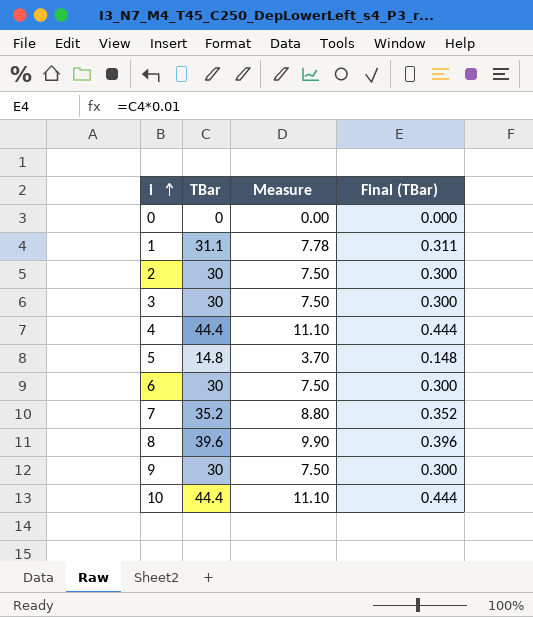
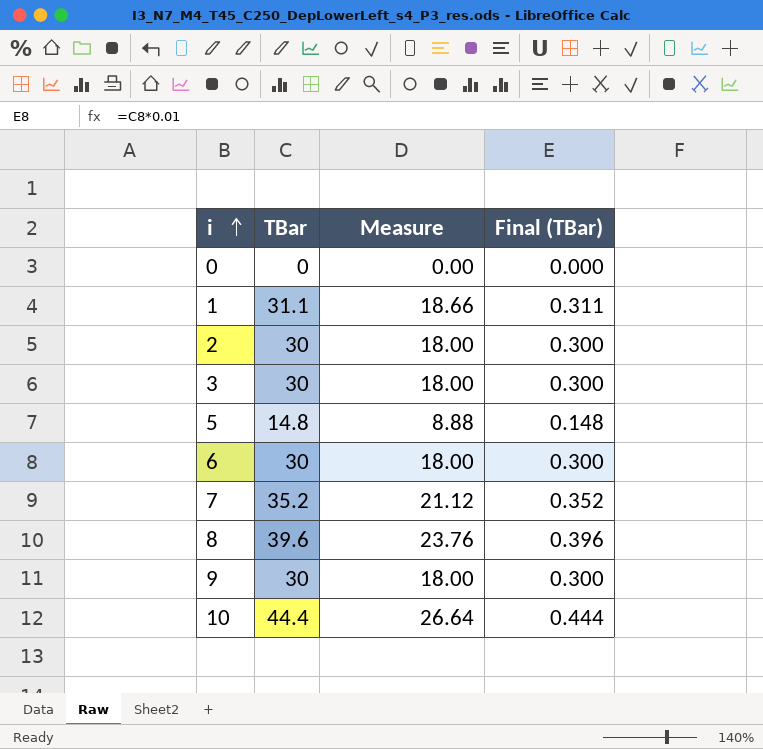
column Measure | formula: [TBar] * 0.25 -> [TBar] * 0.6
row 4: 44.4 | 11.10 | 0.444 -> none

